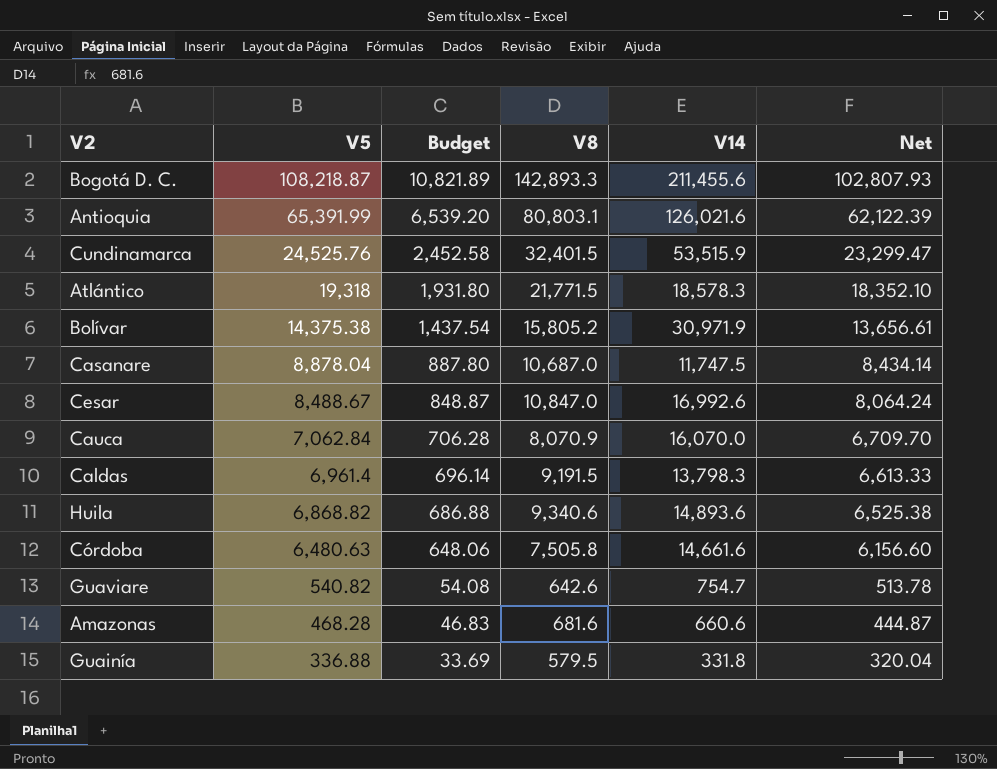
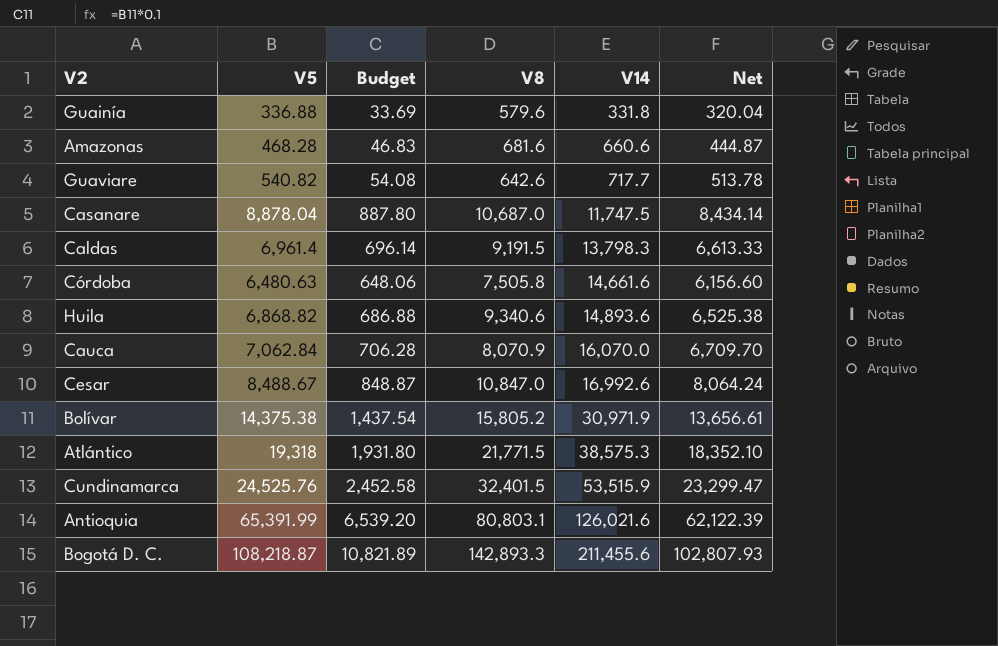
row order: V5 descending -> V14 ascending
Guainía | V8: 579.5 -> 579.6
Guaviare | V14: 754.7 -> 717.7
Atlántico | V14: 18,578.3 -> 38,575.3

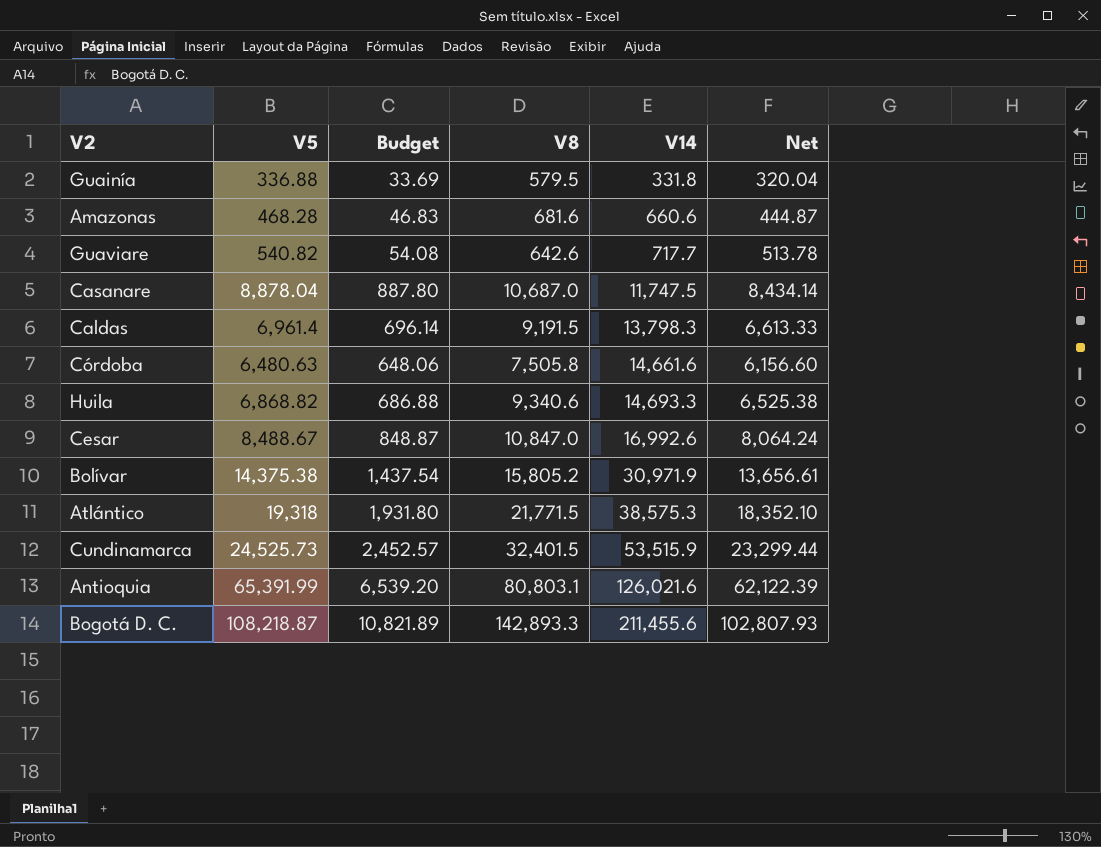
row Cauca: 7,062.84 | 706.28 | 8,070.9 | 16,070.0 | 6,709.70 -> none
Guainía | V8: 579.6 -> 579.5
Huila | V14: 14,893.6 -> 14,693.3
Cundinamarca | V5: 24,525.76 -> 24,525.73
Cundinamarca | Budget: 2,452.58 -> 2,452.57
Cundinamarca | Net: 23,299.47 -> 23,299.44

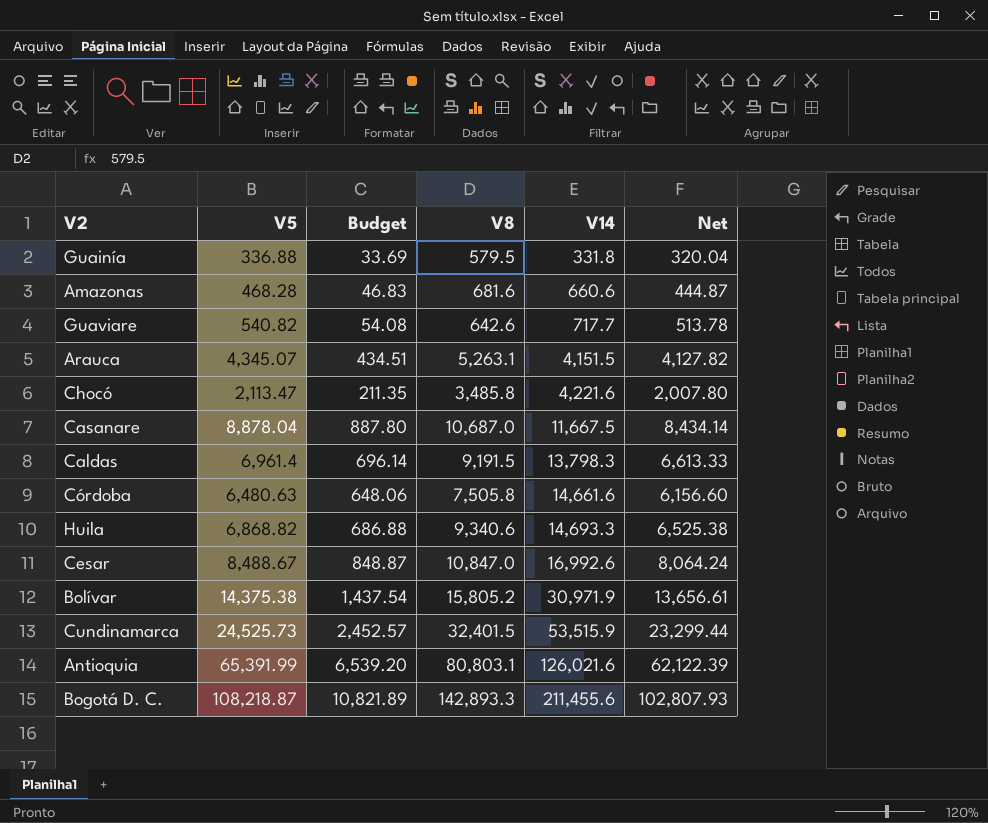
row Atlántico: 19,318 | 1,931.80 | 21,771.5 | 38,575.3 | 18,352.10 -> none
row Arauca: none -> 4,345.07 | 434.51 | 5,263.1 | 4,151.5 | 4,127.82
row Chocó: none -> 2,113.47 | 211.35 | 3,485.8 | 4,221.6 | 2,007.80
Casanare | V14: 11,747.5 -> 11,667.5

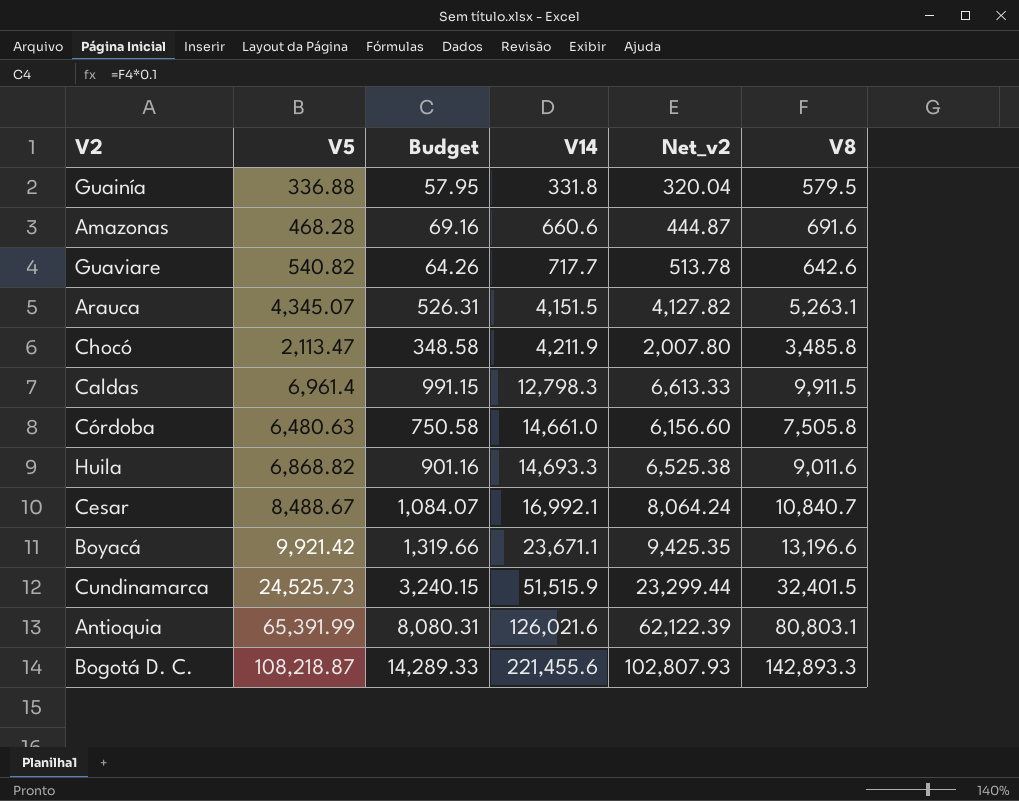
column Budget | formula: [V5] * 0.1 -> [V8] * 0.1
column name: Net -> Net_v2
column V8 | position: 4 -> 6
row Casanare: 8,878.04 | 887.80 | 10,687.0 | 11,667.5 | 8,434.14 -> none
row Bolívar: 14,375.38 | 1,437.54 | 15,805.2 | 30,971.9 | 13,656.61 -> none
Amazonas | V8: 681.6 -> 691.6
Chocó | V14: 4,221.6 -> 4,211.9
Caldas | V14: 13,798.3 -> 12,798.3
Caldas | V8: 9,191.5 -> 9,911.5
Córdoba | V14: 14,661.6 -> 14,661.0
Huila | V8: 9,340.6 -> 9,011.6
Cesar | V14: 16,992.6 -> 16,992.1
Cesar | V8: 10,847.0 -> 10,840.7
row Boyacá: none -> 9,921.42 | 1,319.66 | 23,671.1 | 9,425.35 | 13,196.6
Cundinamarca | V14: 53,515.9 -> 51,515.9
Bogotá D. C. | V14: 211,455.6 -> 221,455.6

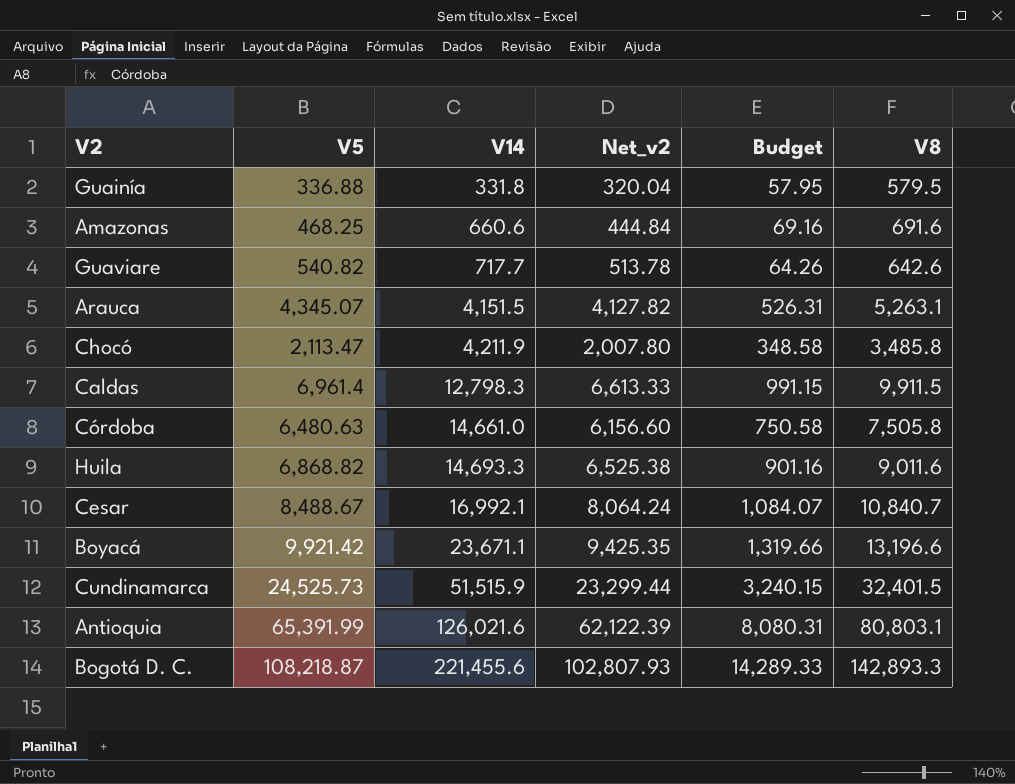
column Budget | position: 3 -> 5
Amazonas | V5: 468.28 -> 468.25
Amazonas | Net_v2: 444.87 -> 444.84

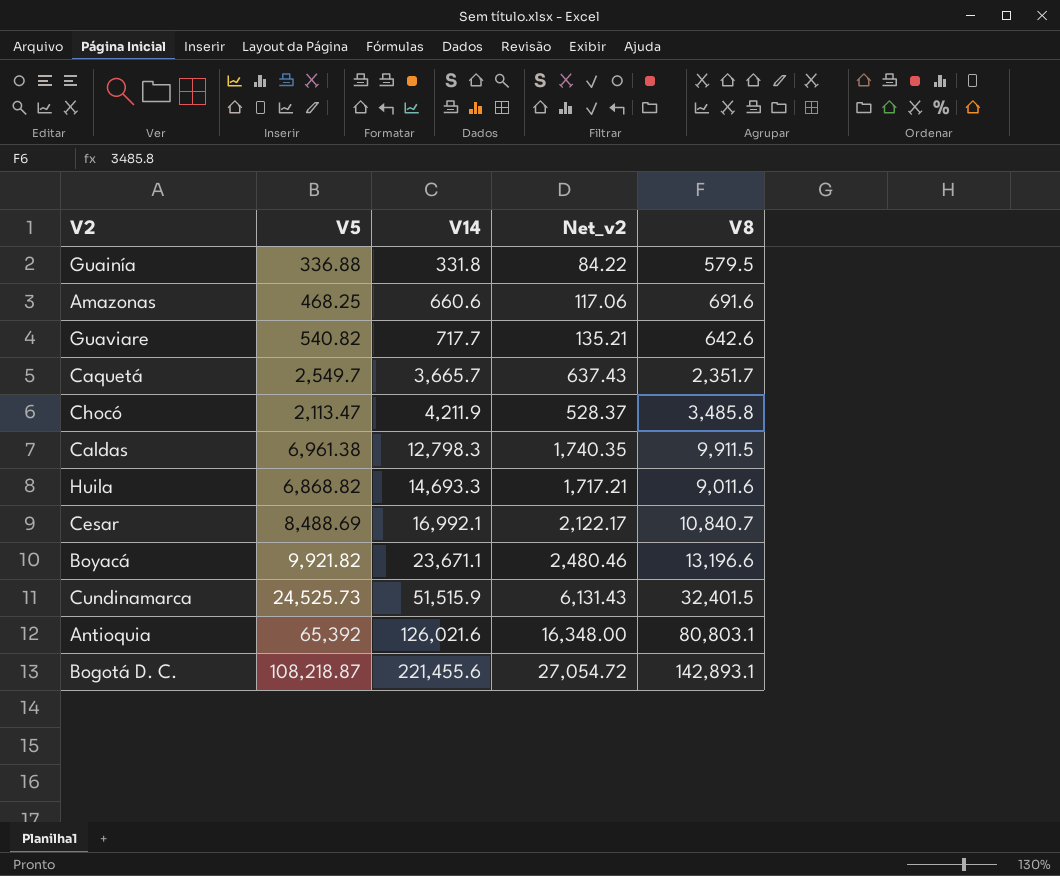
column Budget | formula: [V8] * 0.1 -> none
column Net_v2 | formula: [V5] * 0.95 -> [V5] * 0.25
row Arauca: 4,345.07 | 4,151.5 | 4,127.82 | 526.31 | 5,263.1 -> none
row Córdoba: 6,480.63 | 14,661.0 | 6,156.60 | 750.58 | 7,505.8 -> none
row Caquetá: none -> 2,549.7 | 3,665.7 | 637.43 | 2,351.7
Caldas | V5: 6,961.4 -> 6,961.38
Cesar | V5: 8,488.67 -> 8,488.69
Boyacá | V5: 9,921.42 -> 9,921.82
Antioquia | V5: 65,391.99 -> 65,392
Bogotá D. C. | V8: 142,893.3 -> 142,893.1

